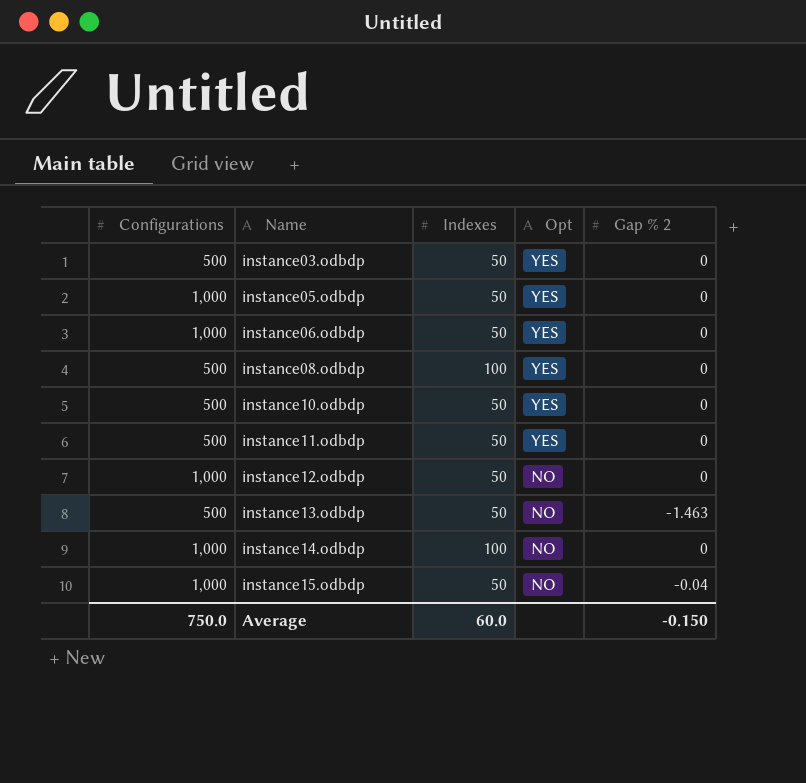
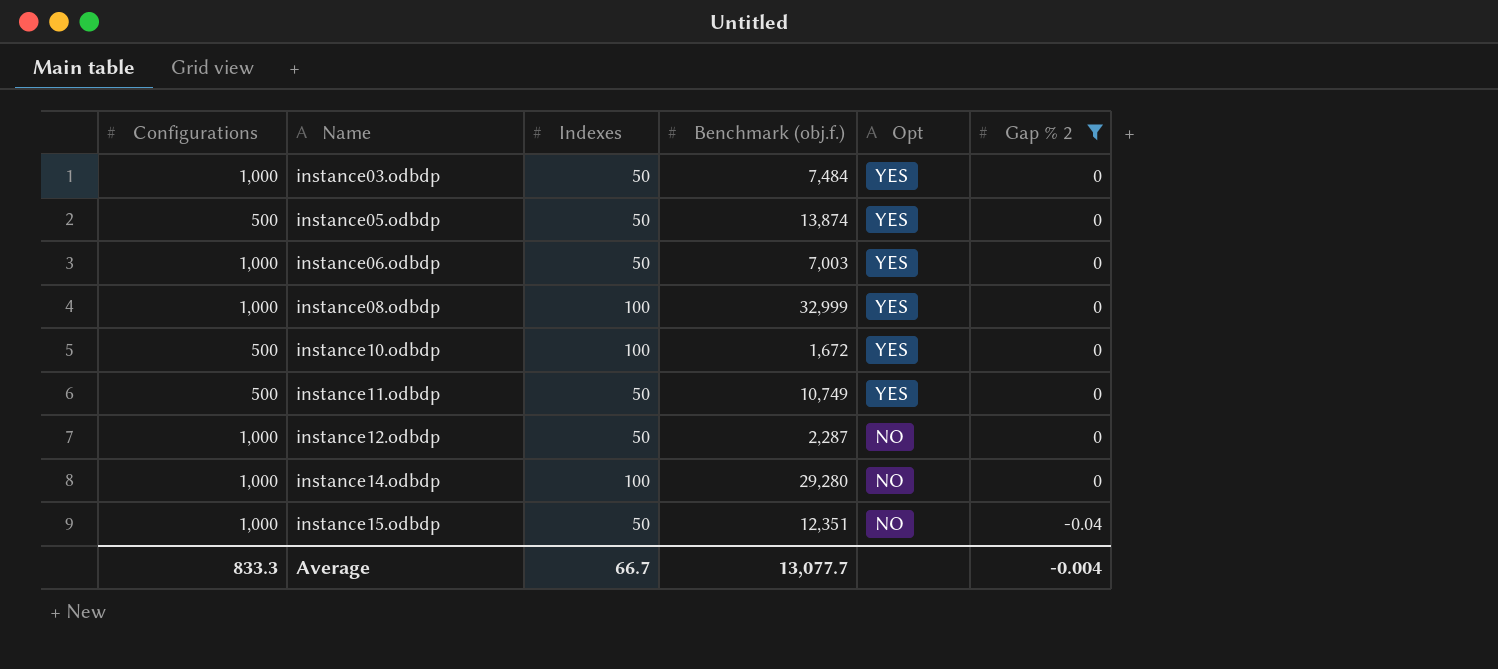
filter: none -> Gap % 2 != -1.463
column Benchmark (obj.f.) | position: none -> 4
instance03.odbdp | Configurations: 500 -> 1,000
instance05.odbdp | Configurations: 1,000 -> 500
instance08.odbdp | Configurations: 500 -> 1,000
instance10.odbdp | Indexes: 50 -> 100
Average | Configurations: 750.0 -> 833.3
Average | Indexes: 60.0 -> 66.7
Average | Gap % 2: -0.150 -> -0.004

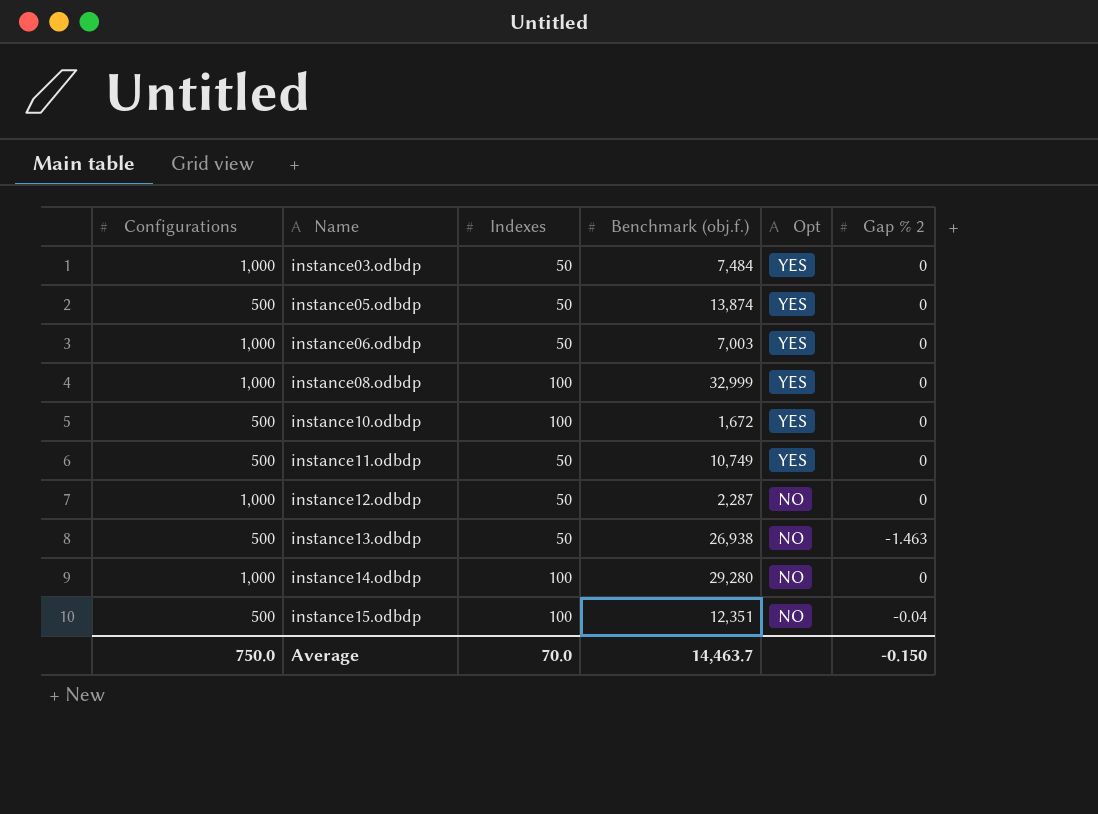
filter: Gap % 2 != -1.463 -> none
instance15.odbdp | Configurations: 1,000 -> 500
instance15.odbdp | Indexes: 50 -> 100
Average | Configurations: 833.3 -> 750.0
Average | Indexes: 66.7 -> 70.0
Average | Benchmark (obj.f.): 13,077.7 -> 14,463.7
Average | Gap % 2: -0.004 -> -0.150

